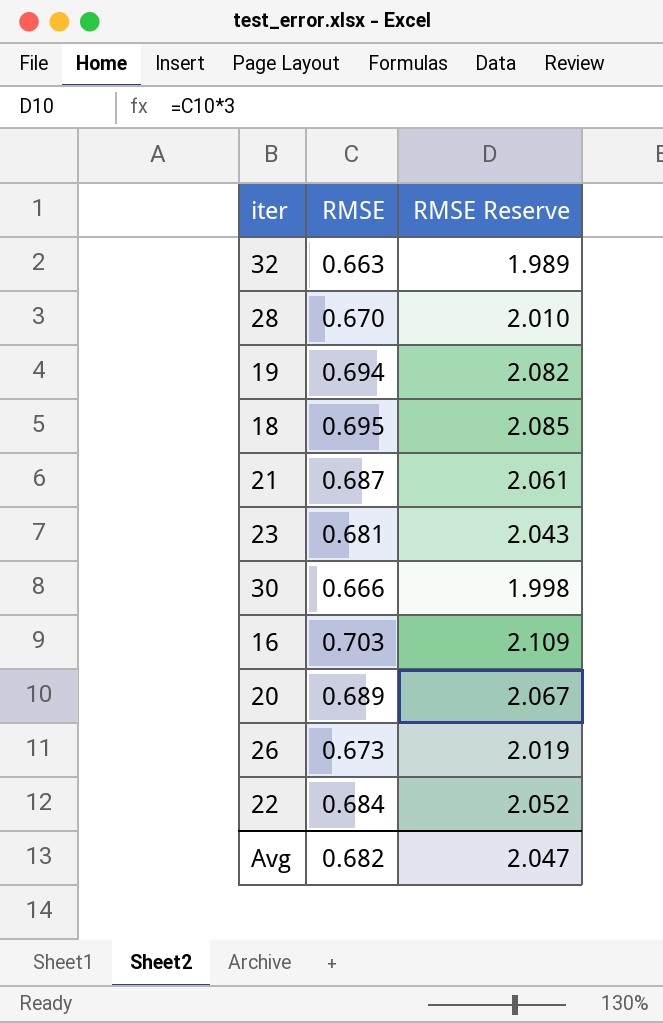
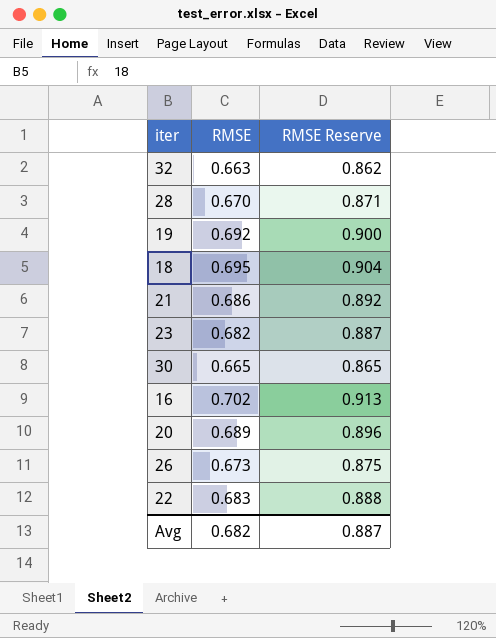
column RMSE Reserve | formula: [RMSE] * 3 -> [RMSE] * 1.3
19 | RMSE: 0.694 -> 0.692
21 | RMSE: 0.687 -> 0.686
23 | RMSE: 0.681 -> 0.682
30 | RMSE: 0.666 -> 0.665
16 | RMSE: 0.703 -> 0.702
22 | RMSE: 0.684 -> 0.683
Avg | RMSE Reserve: 2.047 -> 0.887

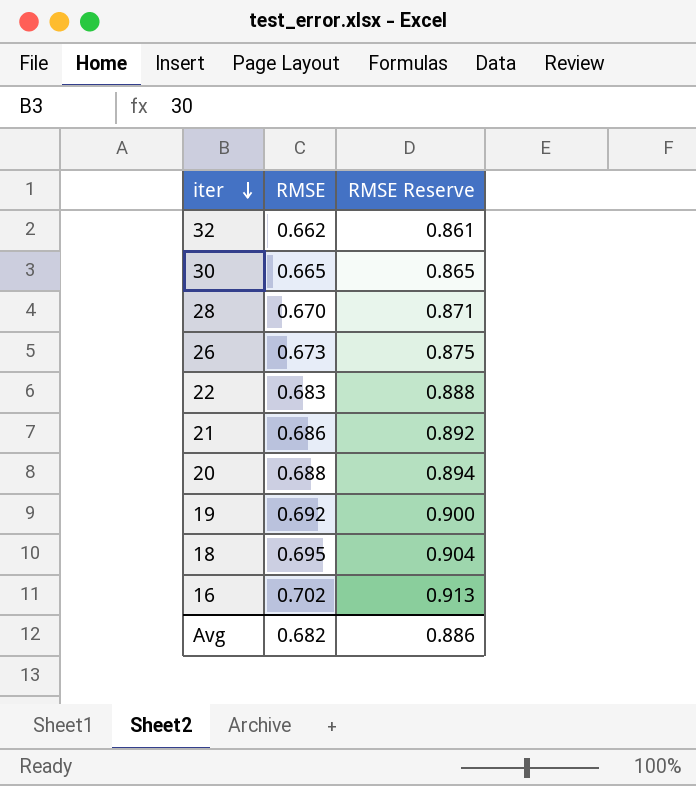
row order: none -> iter descending
row 23: 0.682 | 0.887 -> none
32 | RMSE: 0.663 -> 0.662
32 | RMSE Reserve: 0.862 -> 0.861
20 | RMSE: 0.689 -> 0.688
20 | RMSE Reserve: 0.896 -> 0.894
Avg | RMSE Reserve: 0.887 -> 0.886

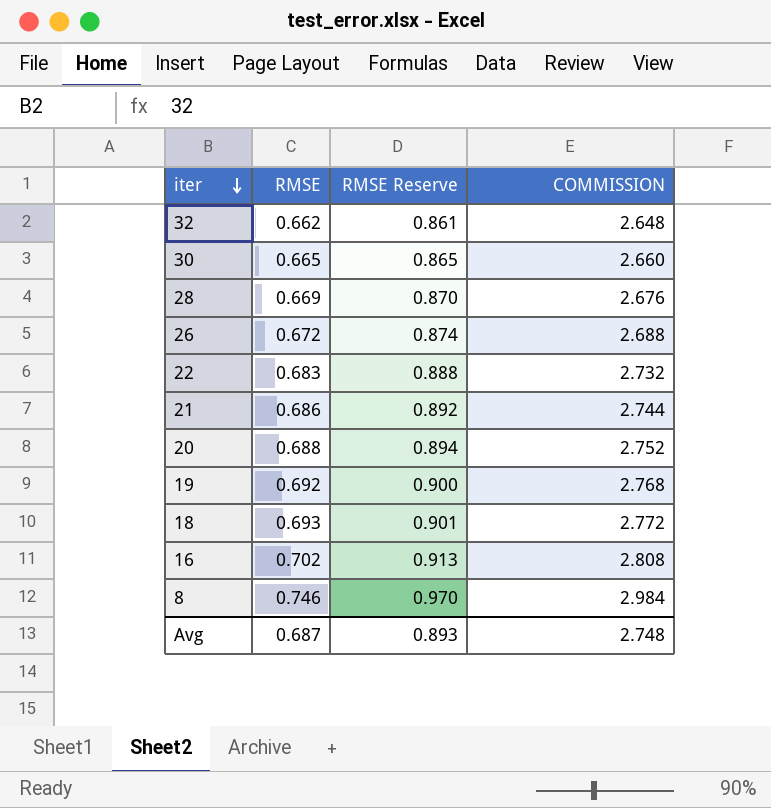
column COMMISSION | formula: none -> [RMSE] * 4
28 | RMSE: 0.670 -> 0.669
28 | RMSE Reserve: 0.871 -> 0.870
26 | RMSE: 0.673 -> 0.672
26 | RMSE Reserve: 0.875 -> 0.874
18 | RMSE: 0.695 -> 0.693
18 | RMSE Reserve: 0.904 -> 0.901
row 8: none -> 0.746 | 0.970 | 2.984
Avg | RMSE: 0.682 -> 0.687
Avg | RMSE Reserve: 0.886 -> 0.893

